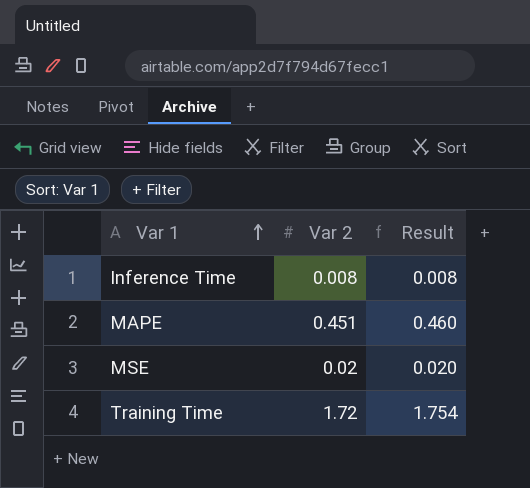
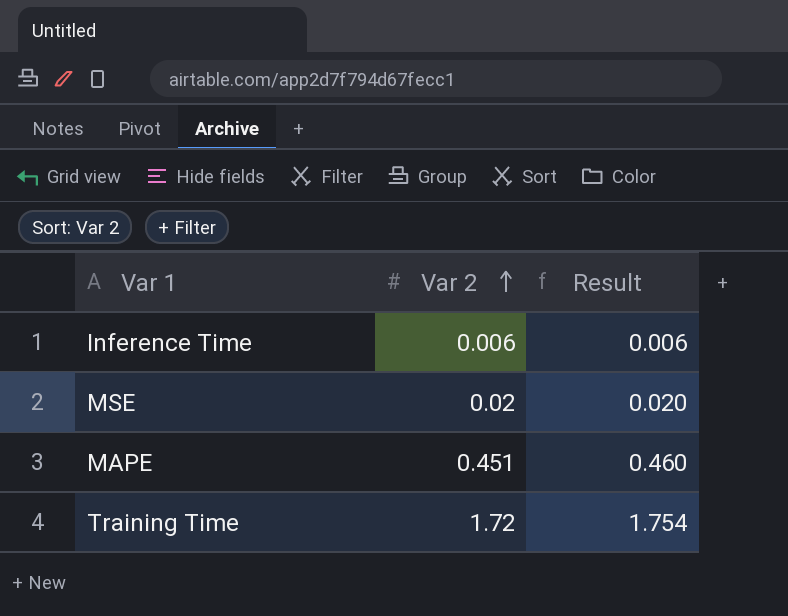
row order: Var 1 ascending -> Var 2 ascending
Inference Time | Var 2: 0.008 -> 0.006
Inference Time | Result: 0.008 -> 0.006

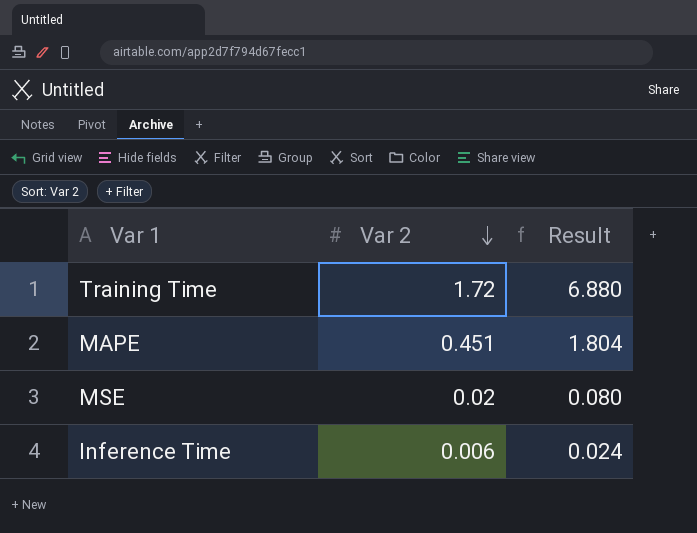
row order: Var 2 ascending -> Var 2 descending
column Result | formula: [Var 2] * 1.02 -> [Var 2] * 4

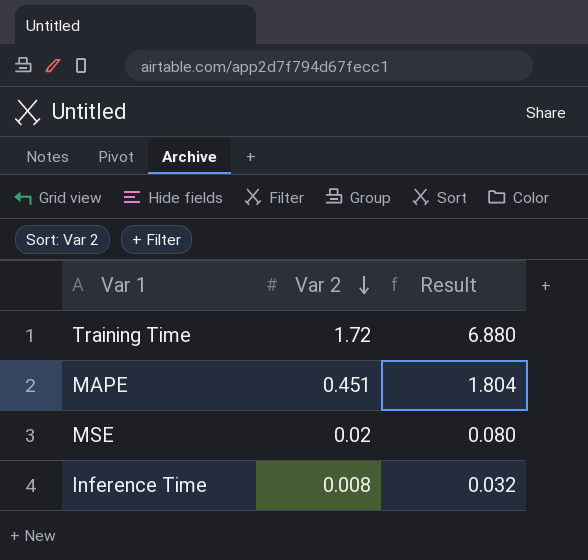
Inference Time | Var 2: 0.006 -> 0.008
Inference Time | Result: 0.024 -> 0.032

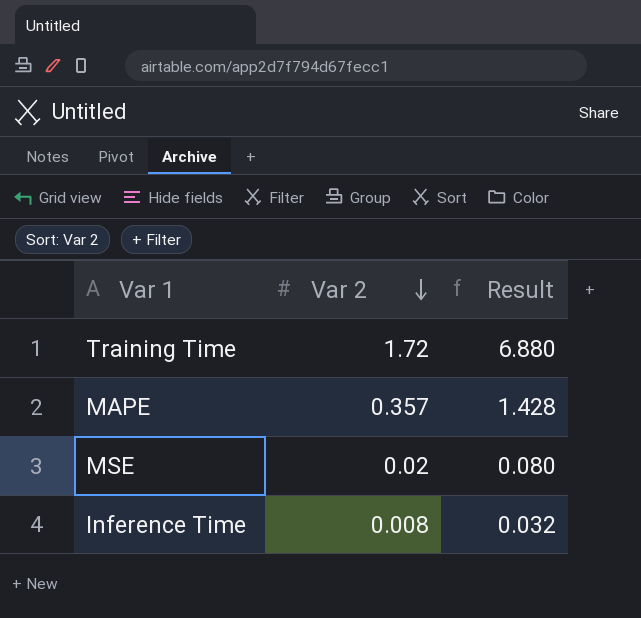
MAPE | Var 2: 0.451 -> 0.357
MAPE | Result: 1.804 -> 1.428

